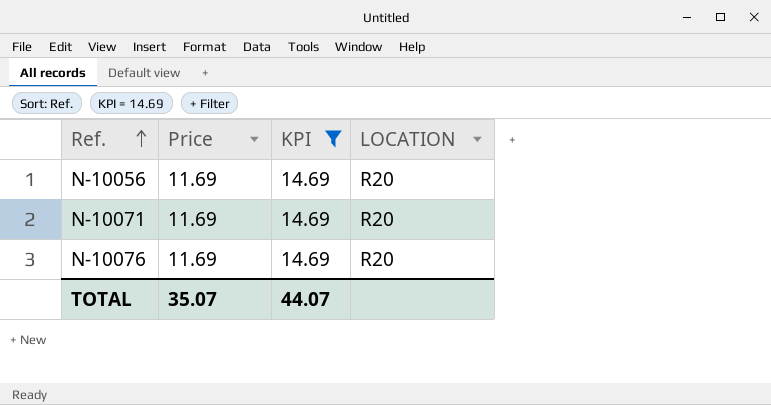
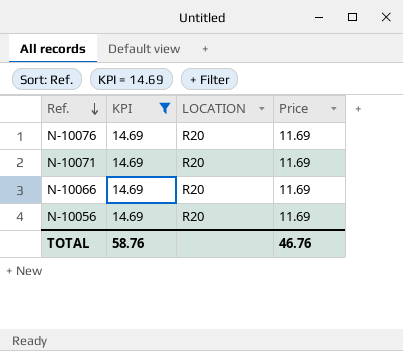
row order: Ref. ascending -> Ref. descending
column Price | position: 2 -> 4
row N-10066: none -> 14.69 | R20 | 11.69
TOTAL | KPI: 44.07 -> 58.76
TOTAL | Price: 35.07 -> 46.76

